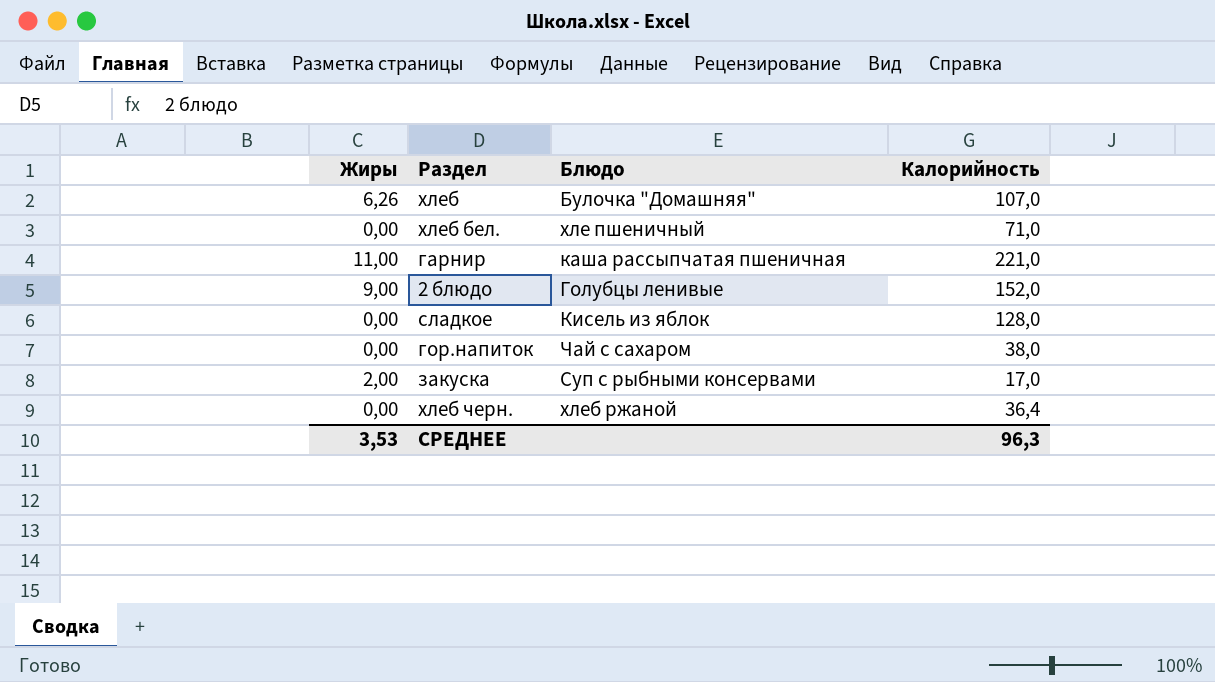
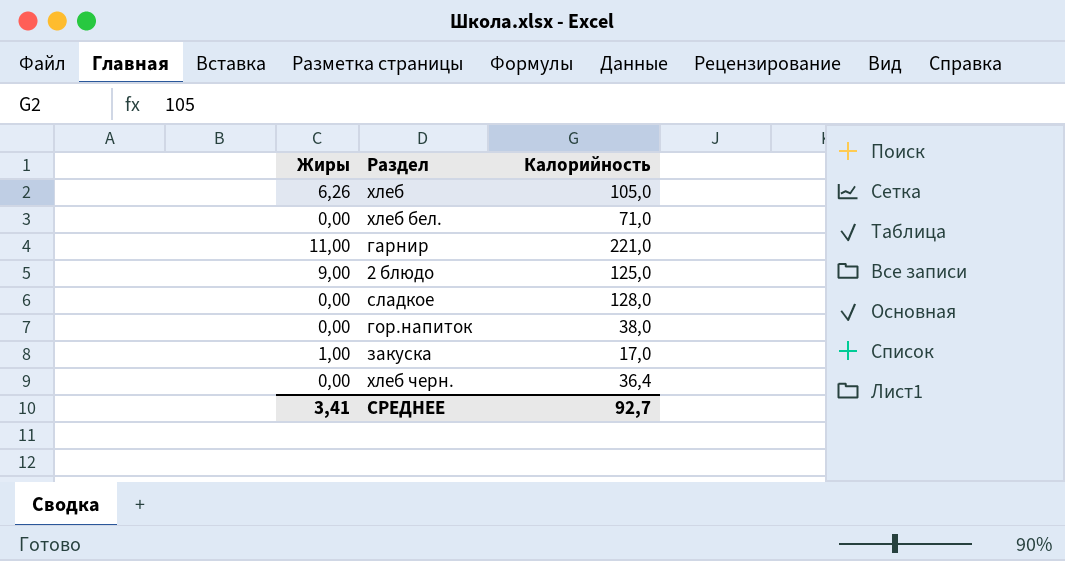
column Блюдо | position: 3 -> none
хлеб | Калорийность: 107,0 -> 105,0
2 блюдо | Калорийность: 152,0 -> 125,0
закуска | Жиры: 2,00 -> 1,00
СРЕДНЕЕ | Жиры: 3,53 -> 3,41
СРЕДНЕЕ | Калорийность: 96,3 -> 92,7

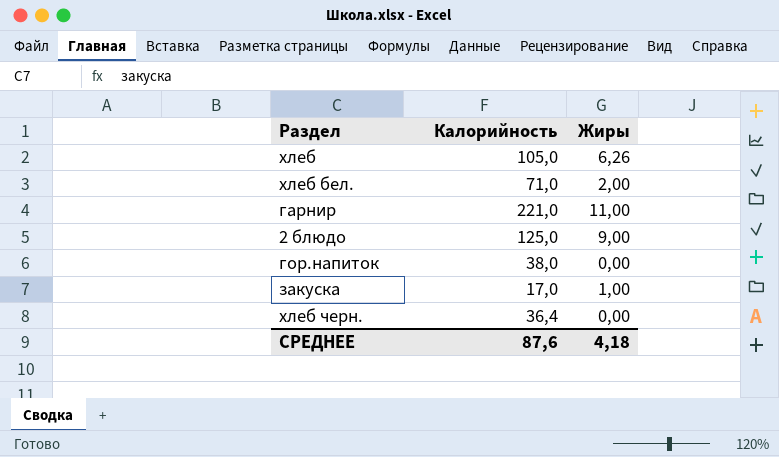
column Жиры | position: 1 -> 3
row сладкое: 0,00 | 128,0 -> none
хлеб бел. | Жиры: 0,00 -> 2,00
СРЕДНЕЕ | Калорийность: 92,7 -> 87,6
СРЕДНЕЕ | Жиры: 3,41 -> 4,18

